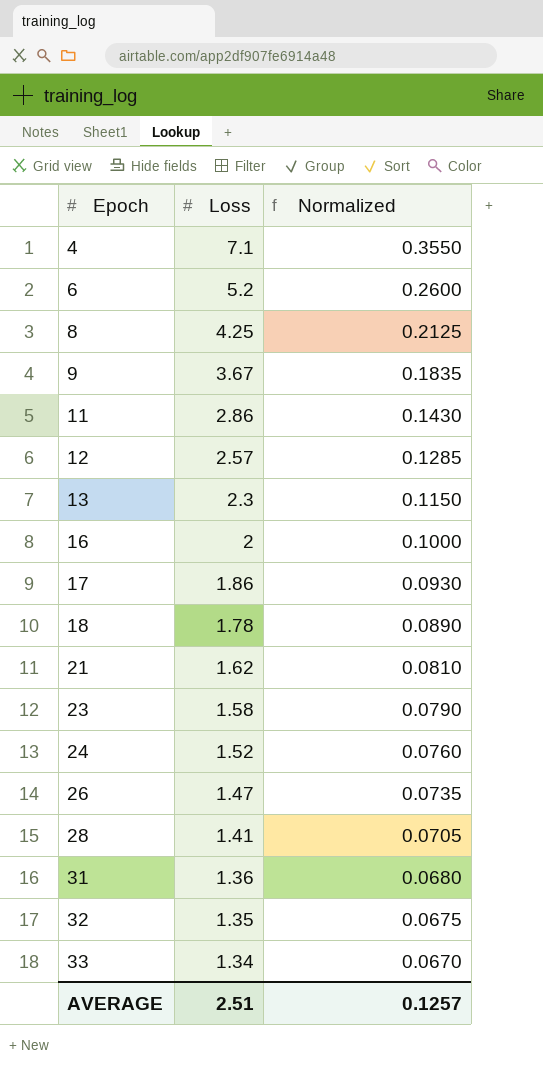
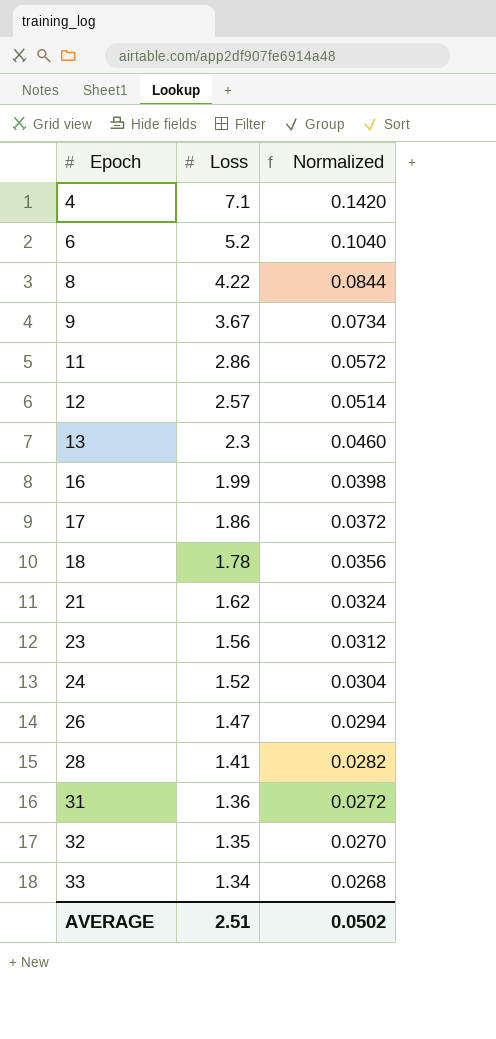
column Normalized | formula: [Loss] * 0.05 -> [Loss] * 0.02
8 | Loss: 4.25 -> 4.22
16 | Loss: 2 -> 1.99
23 | Loss: 1.58 -> 1.56
AVERAGE | Normalized: 0.1257 -> 0.0502

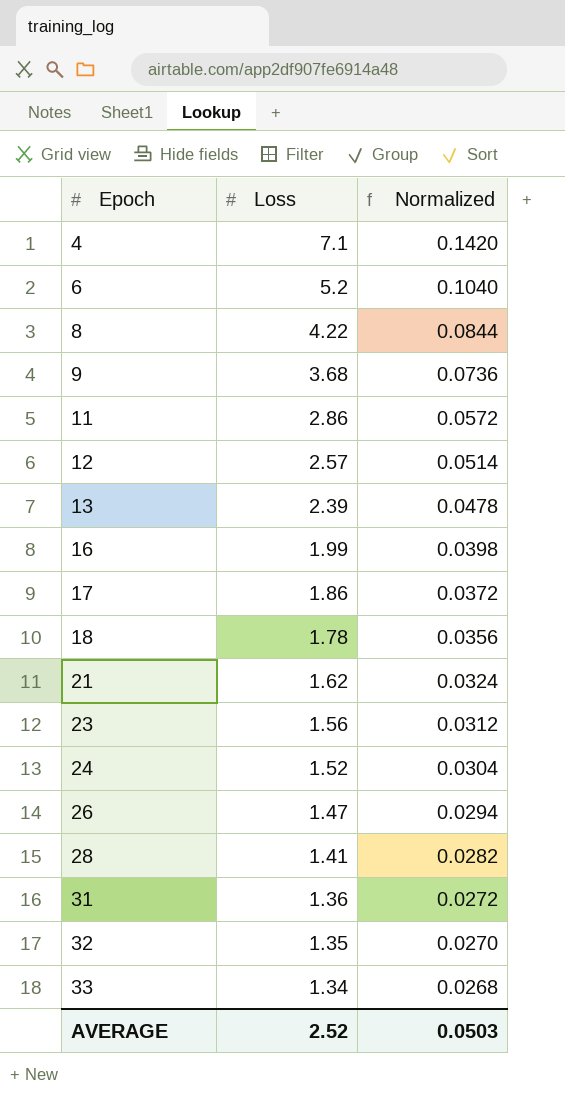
9 | Loss: 3.67 -> 3.68
9 | Normalized: 0.0734 -> 0.0736
13 | Loss: 2.3 -> 2.39
13 | Normalized: 0.0460 -> 0.0478
AVERAGE | Loss: 2.51 -> 2.52
AVERAGE | Normalized: 0.0502 -> 0.0503

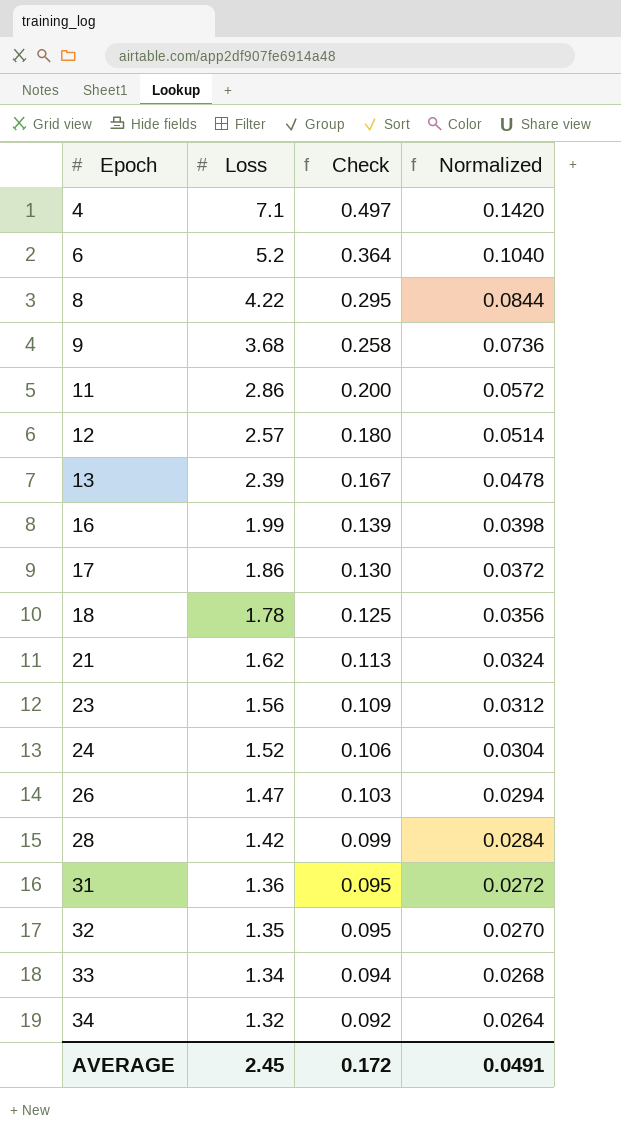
column Check | formula: none -> [Loss] * 0.07
28 | Loss: 1.41 -> 1.42
28 | Normalized: 0.0282 -> 0.0284
row 34: none -> 1.32 | 0.092 | 0.0264
AVERAGE | Loss: 2.52 -> 2.45
AVERAGE | Normalized: 0.0503 -> 0.0491

